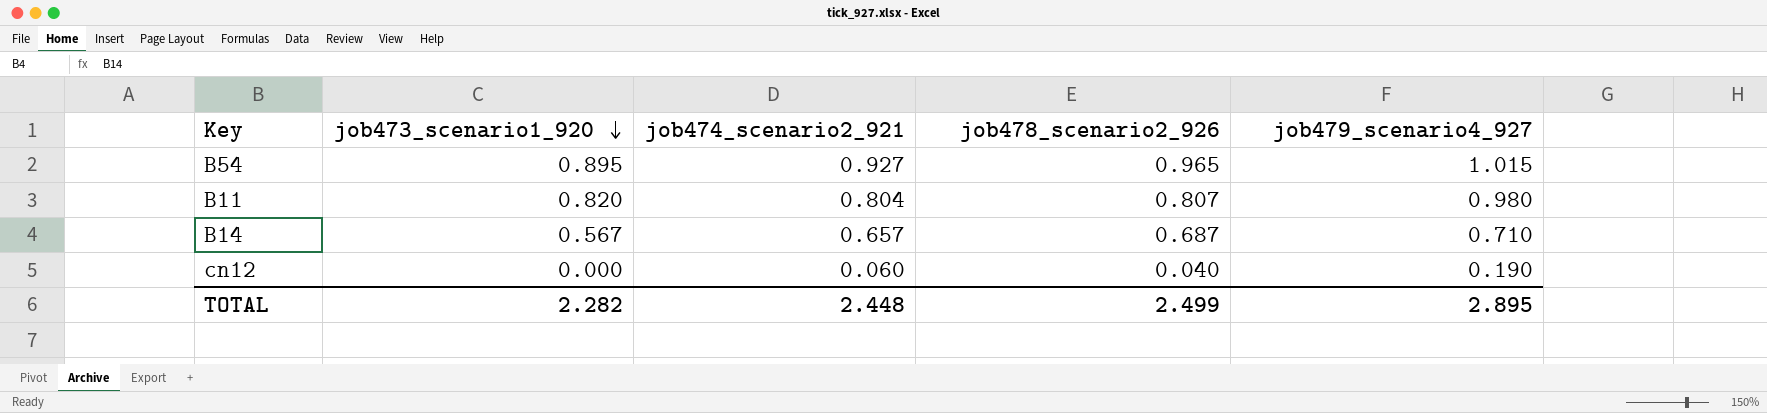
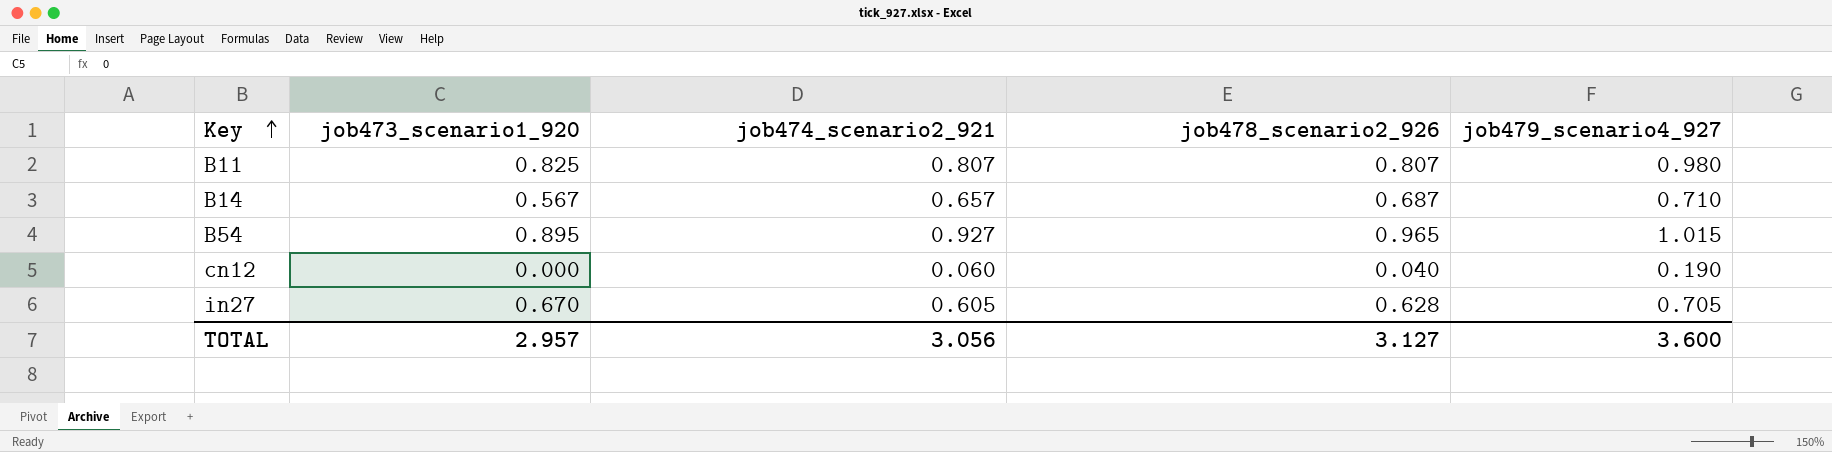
row order: job473_scenario1_920 descending -> Key ascending
B11 | job473_scenario1_920: 0.820 -> 0.825
B11 | job474_scenario2_921: 0.804 -> 0.807
row in27: none -> 0.670 | 0.605 | 0.628 | 0.705
TOTAL | job473_scenario1_920: 2.282 -> 2.957
TOTAL | job474_scenario2_921: 2.448 -> 3.056
TOTAL | job478_scenario2_926: 2.499 -> 3.127
TOTAL | job479_scenario4_927: 2.895 -> 3.600

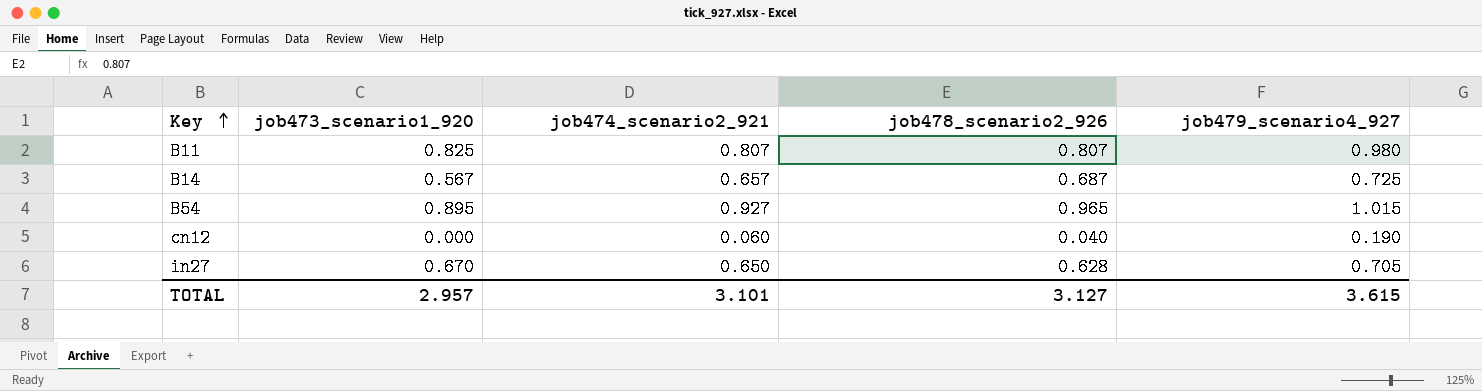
B14 | job479_scenario4_927: 0.710 -> 0.725
in27 | job474_scenario2_921: 0.605 -> 0.650
TOTAL | job474_scenario2_921: 3.056 -> 3.101
TOTAL | job479_scenario4_927: 3.600 -> 3.615

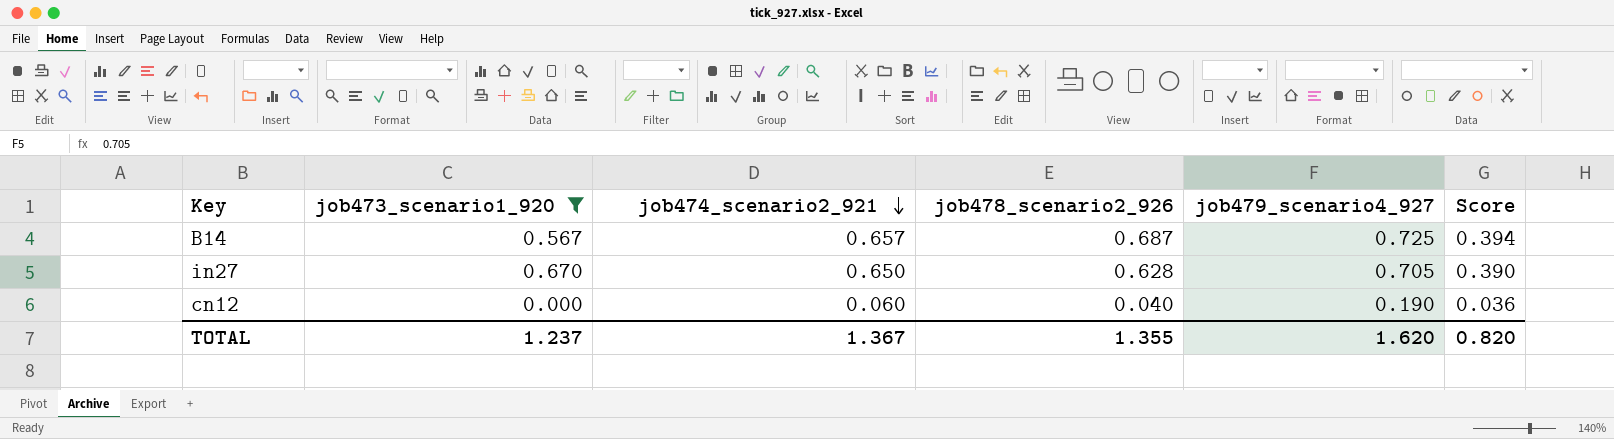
filter: none -> job473_scenario1_920 <= 0.670
row order: Key ascending -> job474_scenario2_921 descending
column Score | formula: none -> [job474_scenario2_921] * 0.6
TOTAL | job473_scenario1_920: 2.957 -> 1.237
TOTAL | job474_scenario2_921: 3.101 -> 1.367
TOTAL | job478_scenario2_926: 3.127 -> 1.355
TOTAL | job479_scenario4_927: 3.615 -> 1.620

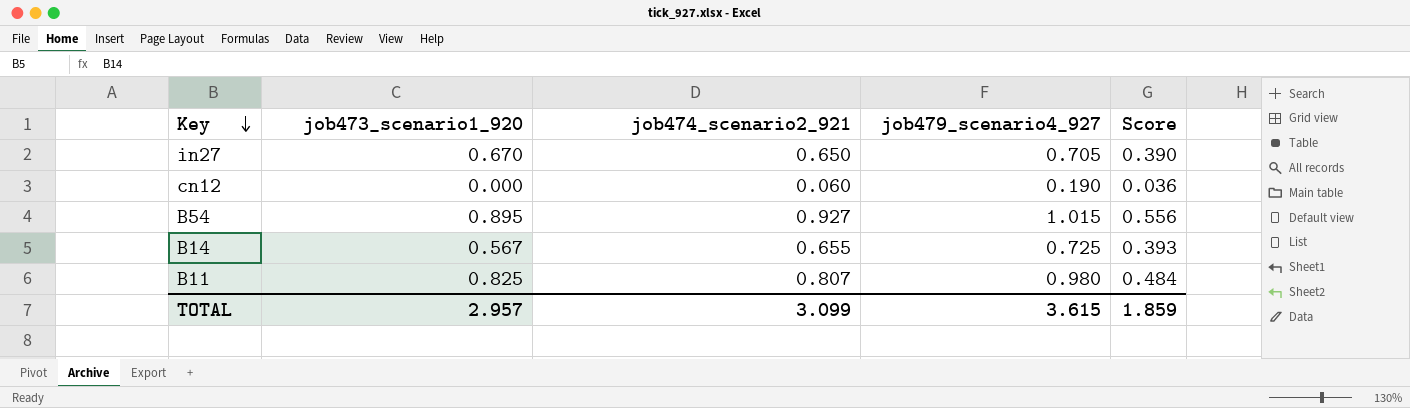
filter: job473_scenario1_920 <= 0.670 -> none
row order: job474_scenario2_921 descending -> Key descending
column job478_scenario2_926 | position: 4 -> none
B14 | job474_scenario2_921: 0.657 -> 0.655
B14 | Score: 0.394 -> 0.393
TOTAL | job473_scenario1_920: 1.237 -> 2.957
TOTAL | job474_scenario2_921: 1.367 -> 3.099
TOTAL | job479_scenario4_927: 1.620 -> 3.615
TOTAL | Score: 0.820 -> 1.859

